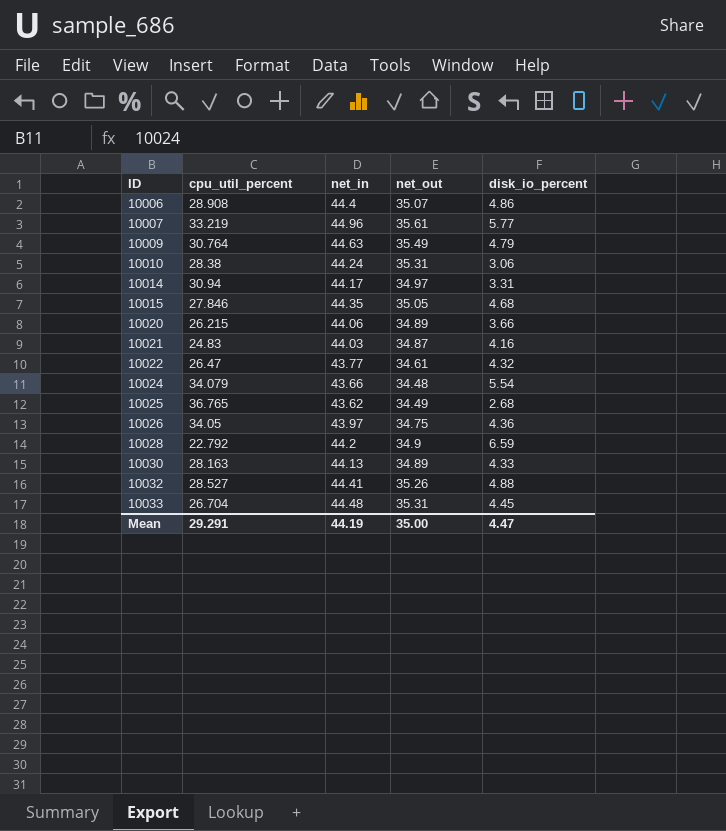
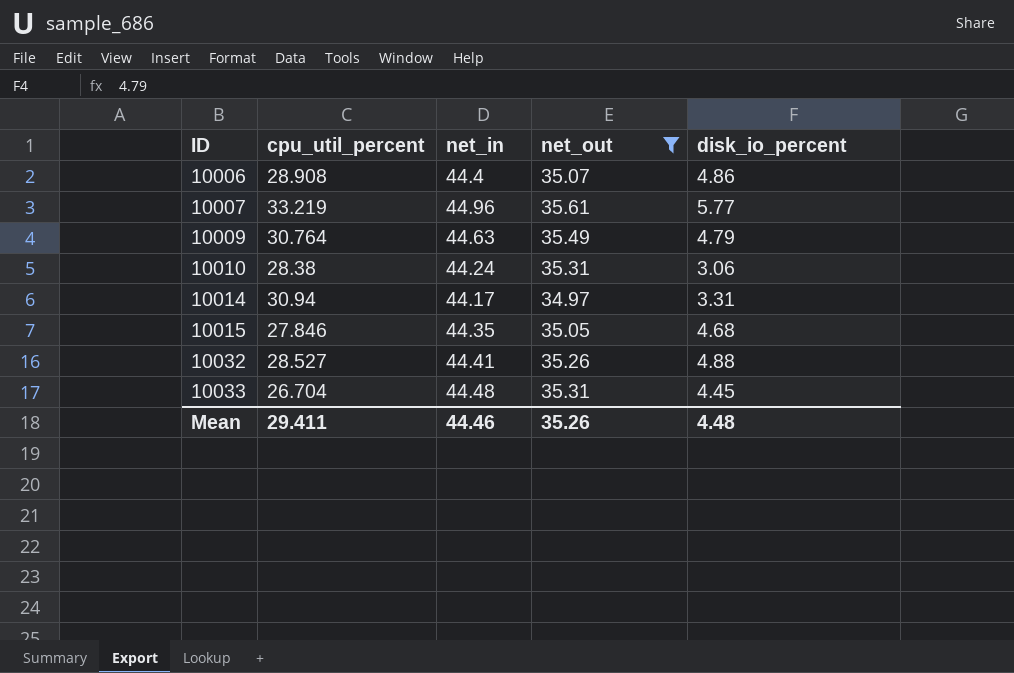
filter: none -> net_out >= 34.97
Mean | cpu_util_percent: 29.291 -> 29.411
Mean | net_in: 44.19 -> 44.46
Mean | net_out: 35.00 -> 35.26
Mean | disk_io_percent: 4.47 -> 4.48

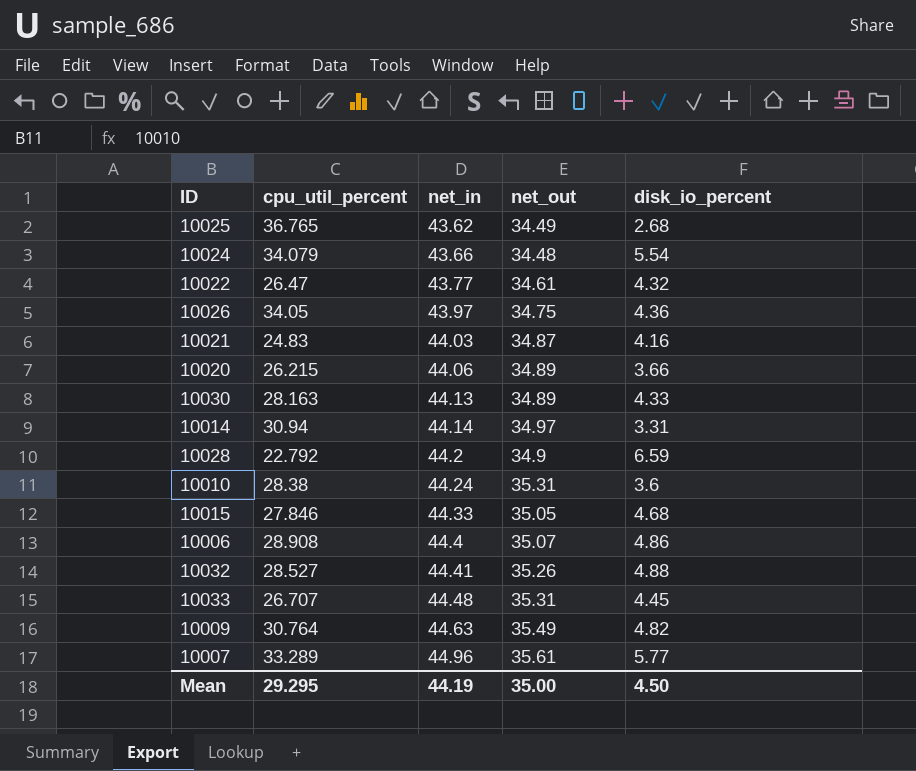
filter: net_out >= 34.97 -> none
row order: ID ascending -> net_in ascending
10014 | net_in: 44.17 -> 44.14
10010 | disk_io_percent: 3.06 -> 3.6
10015 | net_in: 44.35 -> 44.33
10033 | cpu_util_percent: 26.704 -> 26.707
10009 | disk_io_percent: 4.79 -> 4.82
10007 | cpu_util_percent: 33.219 -> 33.289
Mean | cpu_util_percent: 29.411 -> 29.295
Mean | net_in: 44.46 -> 44.19
Mean | net_out: 35.26 -> 35.00
Mean | disk_io_percent: 4.48 -> 4.50

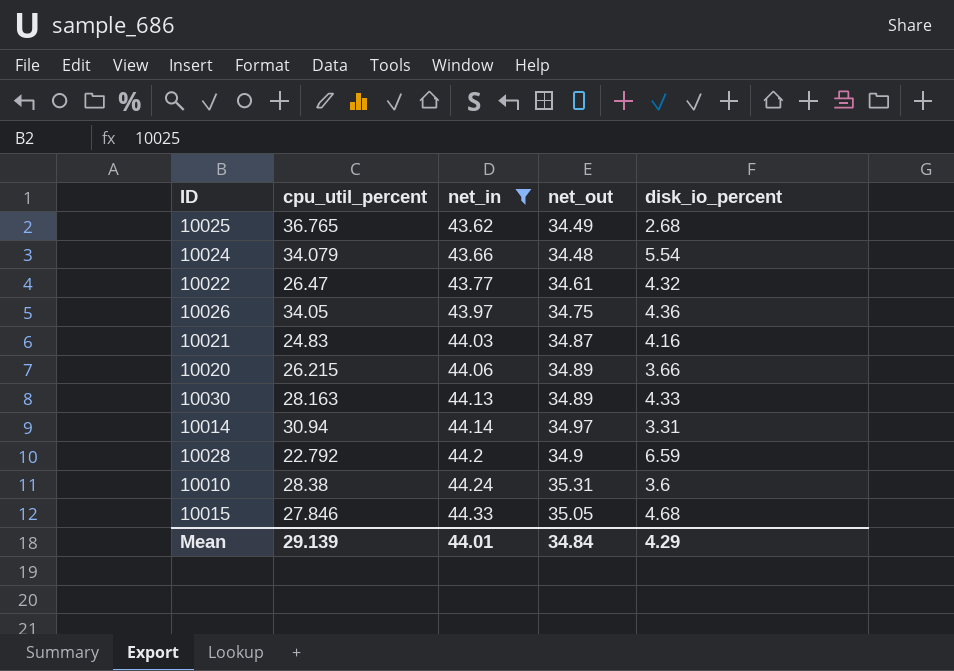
filter: none -> net_in <= 44.33
Mean | cpu_util_percent: 29.295 -> 29.139
Mean | net_in: 44.19 -> 44.01
Mean | net_out: 35.00 -> 34.84
Mean | disk_io_percent: 4.50 -> 4.29

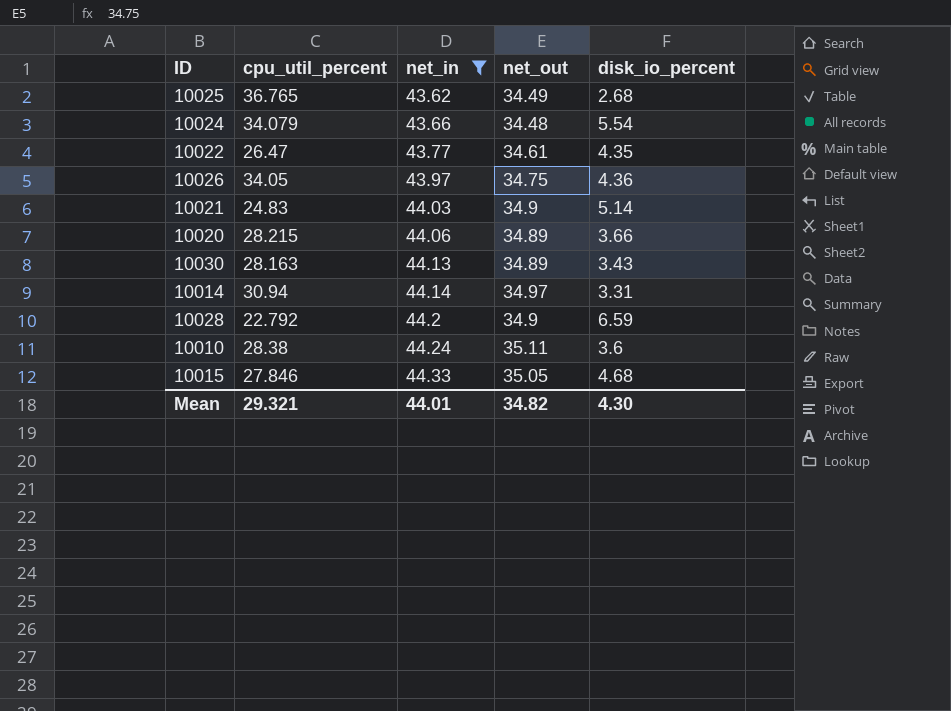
10022 | disk_io_percent: 4.32 -> 4.35
10021 | net_out: 34.87 -> 34.9
10021 | disk_io_percent: 4.16 -> 5.14
10020 | cpu_util_percent: 26.215 -> 28.215
10030 | disk_io_percent: 4.33 -> 3.43
10010 | net_out: 35.31 -> 35.11
Mean | cpu_util_percent: 29.139 -> 29.321
Mean | net_out: 34.84 -> 34.82
Mean | disk_io_percent: 4.29 -> 4.30

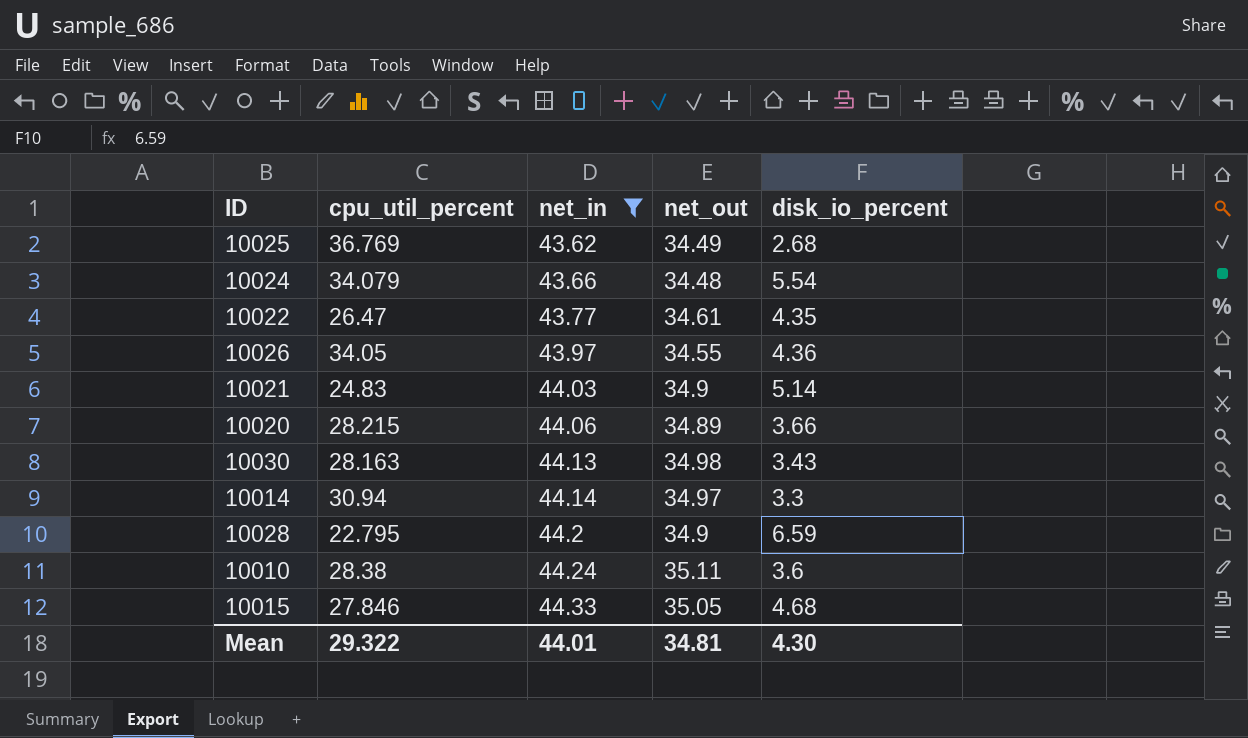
10025 | cpu_util_percent: 36.765 -> 36.769
10026 | net_out: 34.75 -> 34.55
10030 | net_out: 34.89 -> 34.98
10014 | disk_io_percent: 3.31 -> 3.3
10028 | cpu_util_percent: 22.792 -> 22.795
Mean | cpu_util_percent: 29.321 -> 29.322
Mean | net_out: 34.82 -> 34.81

